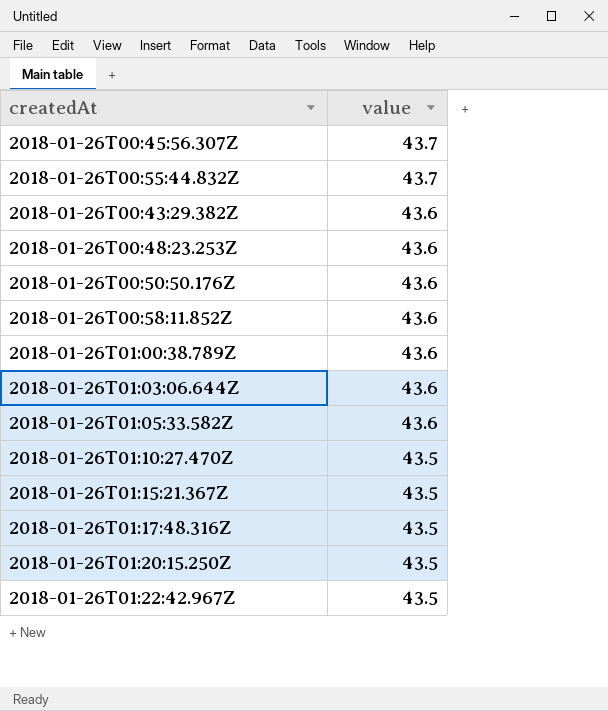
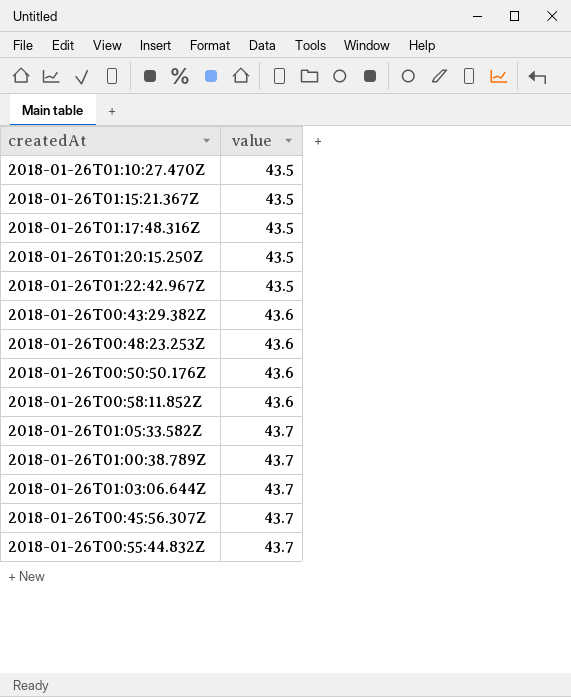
row order: value descending -> value ascending
2018-01-26T01:05:33.582Z | value: 43.6 -> 43.7
2018-01-26T01:00:38.789Z | value: 43.6 -> 43.7
2018-01-26T01:03:06.644Z | value: 43.6 -> 43.7

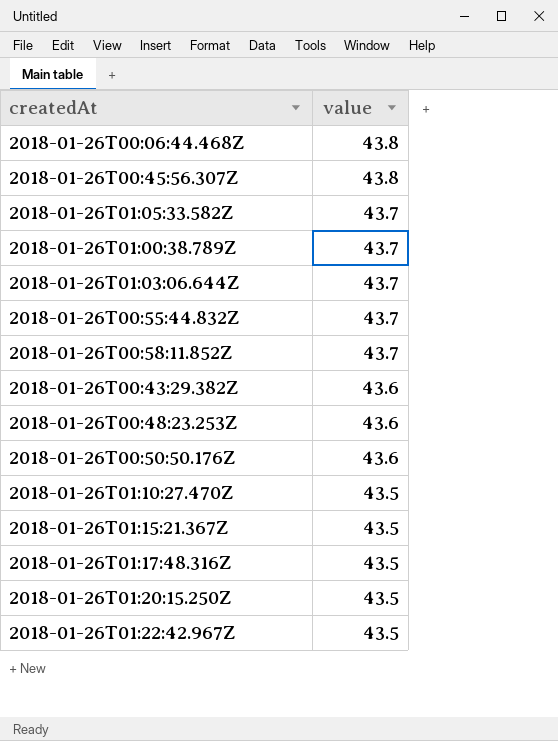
row order: value ascending -> value descending
row 2018-01-26T00:06:44.468Z: none -> 43.8
2018-01-26T00:45:56.307Z | value: 43.7 -> 43.8
2018-01-26T00:58:11.852Z | value: 43.6 -> 43.7

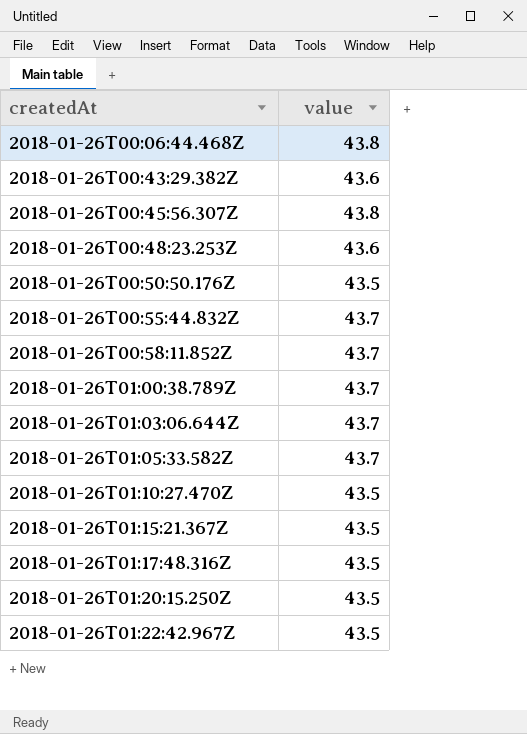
row order: value descending -> createdAt ascending
2018-01-26T00:50:50.176Z | value: 43.6 -> 43.5

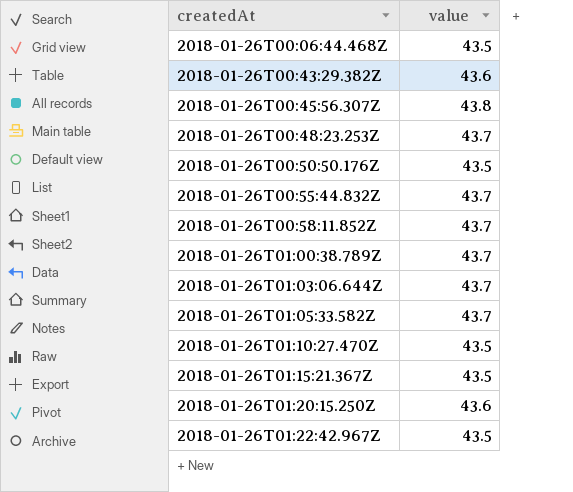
row 2018-01-26T01:17:48.316Z: 43.5 -> none
2018-01-26T00:06:44.468Z | value: 43.8 -> 43.5
2018-01-26T00:48:23.253Z | value: 43.6 -> 43.7
2018-01-26T01:20:15.250Z | value: 43.5 -> 43.6

